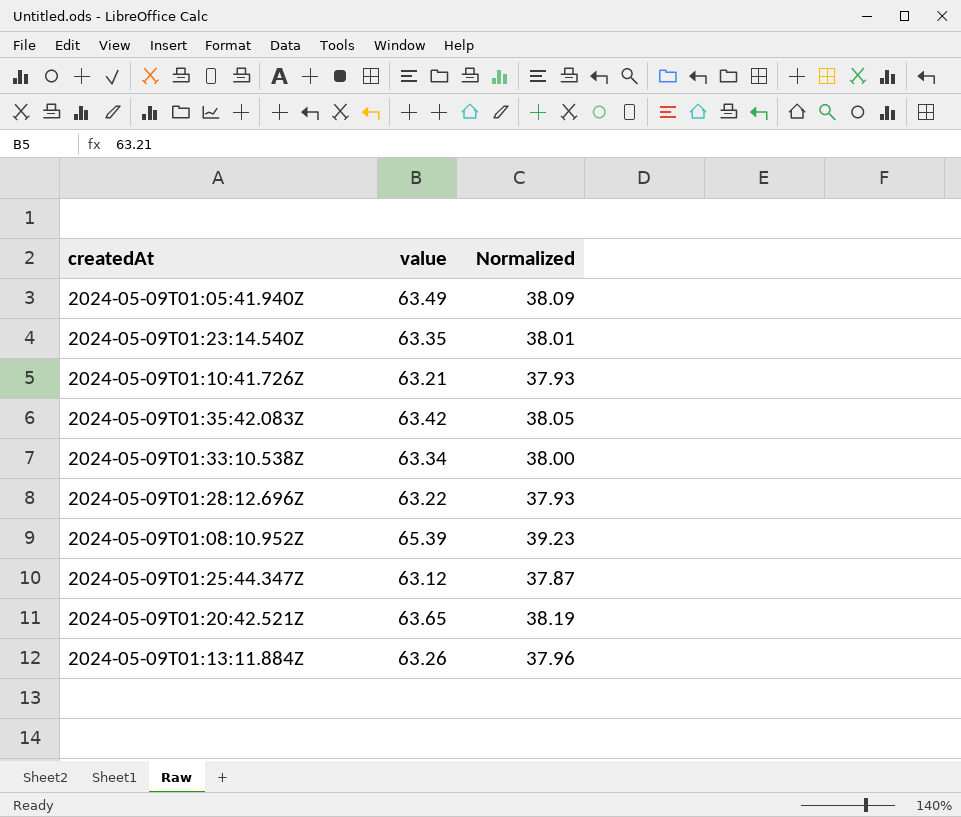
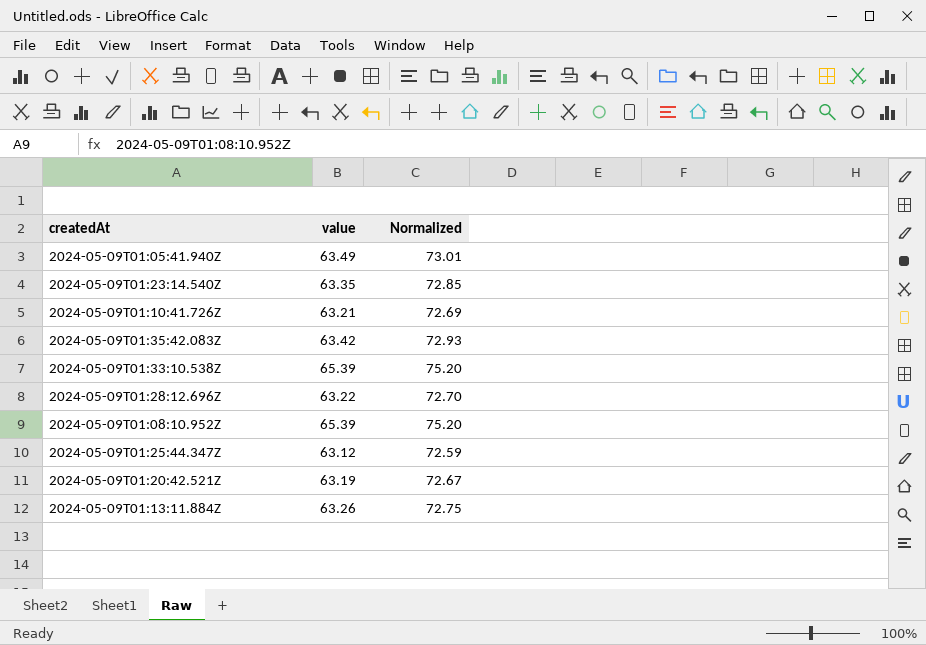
column Normalized | formula: [value] * 0.6 -> [value] * 1.15
2024-05-09T01:33:10.538Z | value: 63.34 -> 65.39
2024-05-09T01:20:42.521Z | value: 63.65 -> 63.19

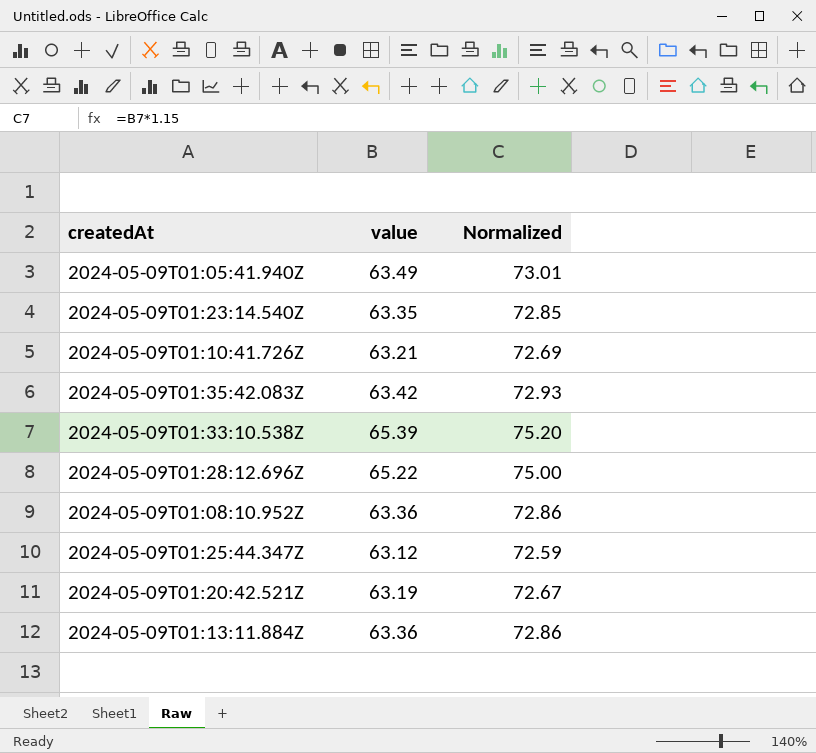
2024-05-09T01:28:12.696Z | value: 63.22 -> 65.22
2024-05-09T01:28:12.696Z | Normalized: 72.70 -> 75.00
2024-05-09T01:08:10.952Z | value: 65.39 -> 63.36
2024-05-09T01:08:10.952Z | Normalized: 75.20 -> 72.86
2024-05-09T01:13:11.884Z | value: 63.26 -> 63.36
2024-05-09T01:13:11.884Z | Normalized: 72.75 -> 72.86

